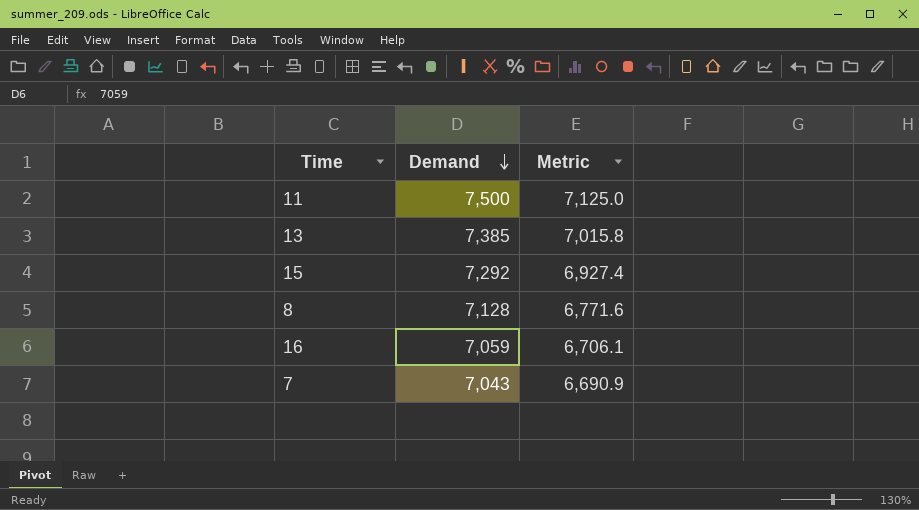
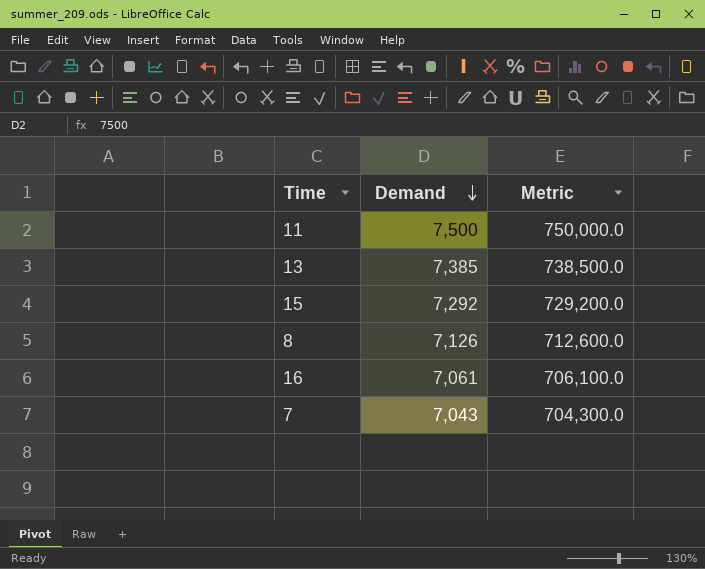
column Metric | formula: [Demand] * 0.95 -> [Demand] * 100
8 | Demand: 7,128 -> 7,126
16 | Demand: 7,059 -> 7,061

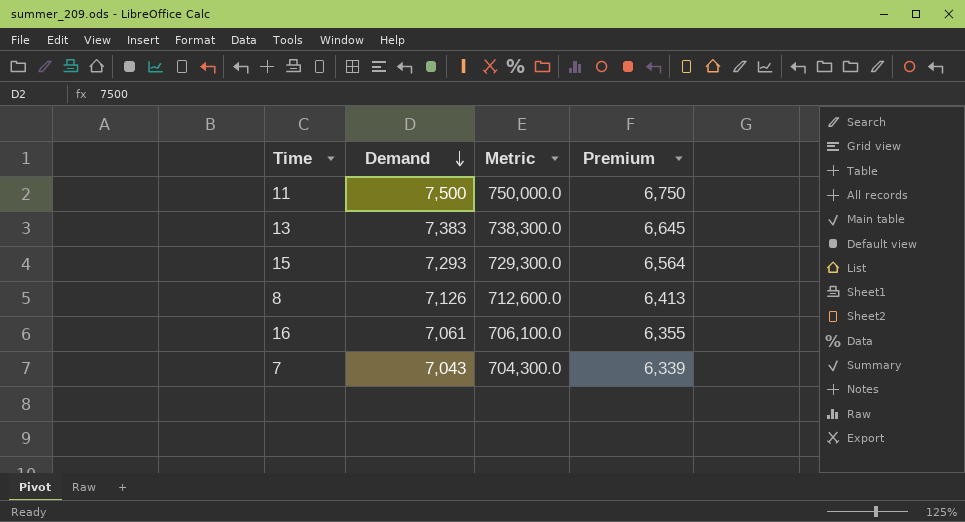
column Premium | formula: none -> [Demand] * 0.9
13 | Demand: 7,385 -> 7,383
13 | Metric: 738,500.0 -> 738,300.0
15 | Demand: 7,292 -> 7,293
15 | Metric: 729,200.0 -> 729,300.0

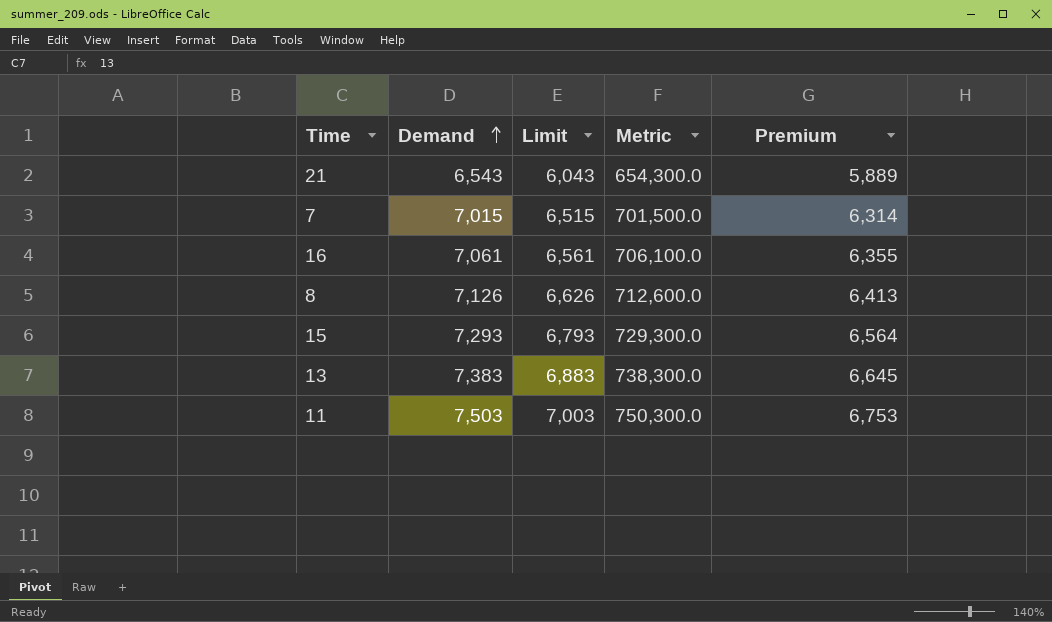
row order: Demand descending -> Demand ascending
column Limit | formula: none -> [Demand] - 500
row 21: none -> 6,543 | 6,043 | 654,300.0 | 5,889
7 | Demand: 7,043 -> 7,015
7 | Metric: 704,300.0 -> 701,500.0
7 | Premium: 6,339 -> 6,314
11 | Demand: 7,500 -> 7,503
11 | Metric: 750,000.0 -> 750,300.0
11 | Premium: 6,750 -> 6,753

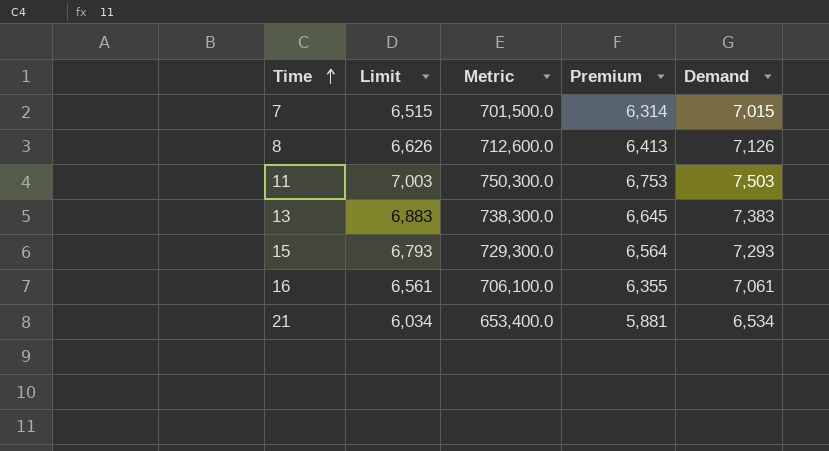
row order: Demand ascending -> Time ascending
column Demand | position: 2 -> 5
21 | Limit: 6,043 -> 6,034
21 | Metric: 654,300.0 -> 653,400.0
21 | Premium: 5,889 -> 5,881
21 | Demand: 6,543 -> 6,534

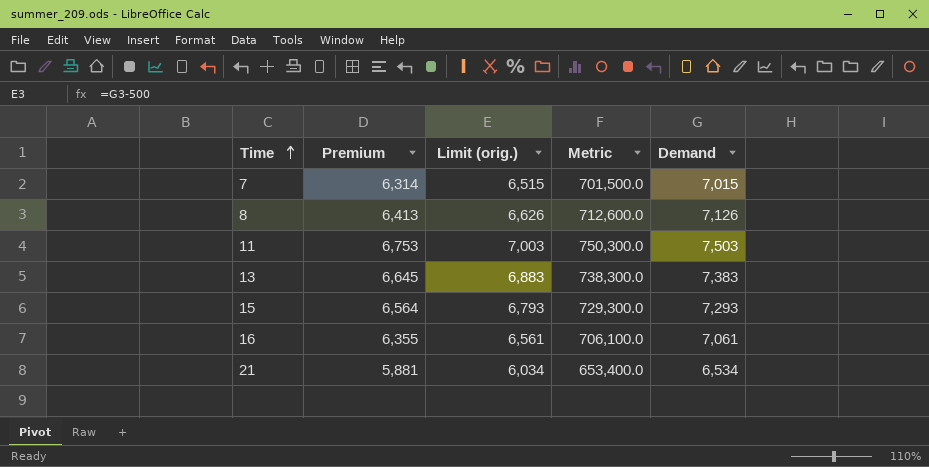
column Premium | position: 4 -> 2
column name: Limit -> Limit (orig.)

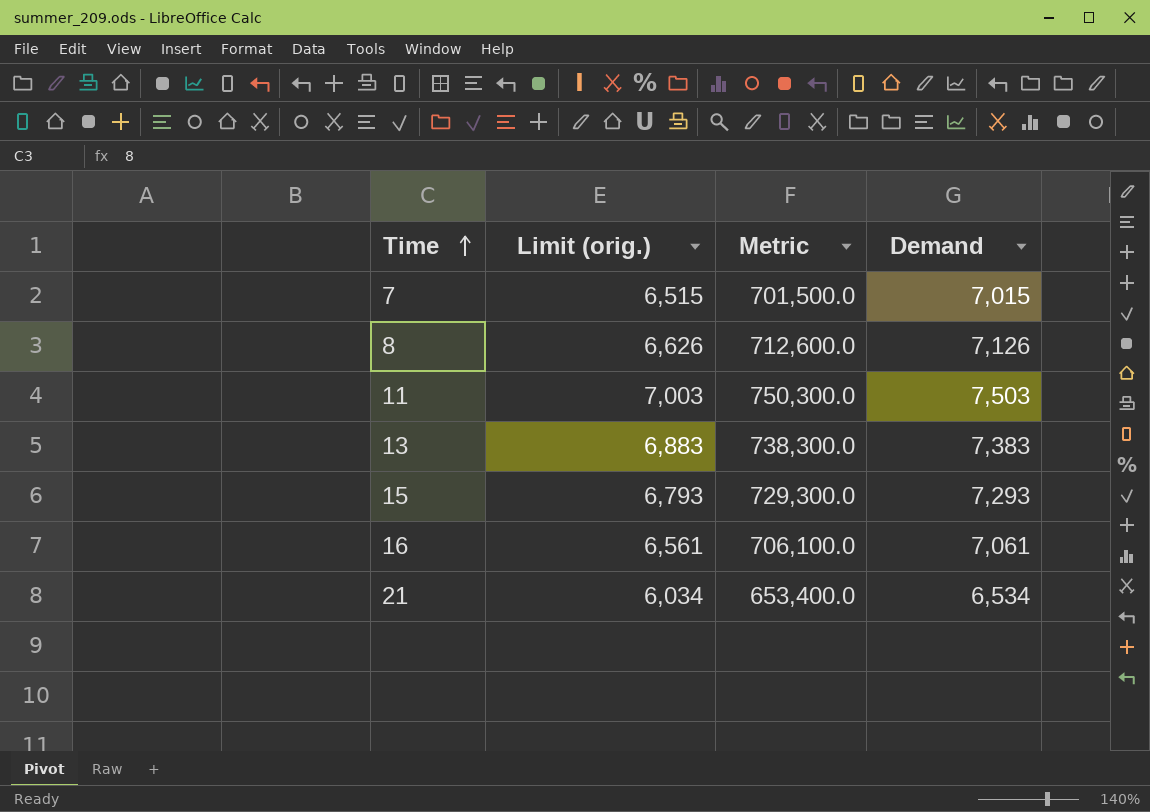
column Premium | formula: [Demand] * 0.9 -> none

